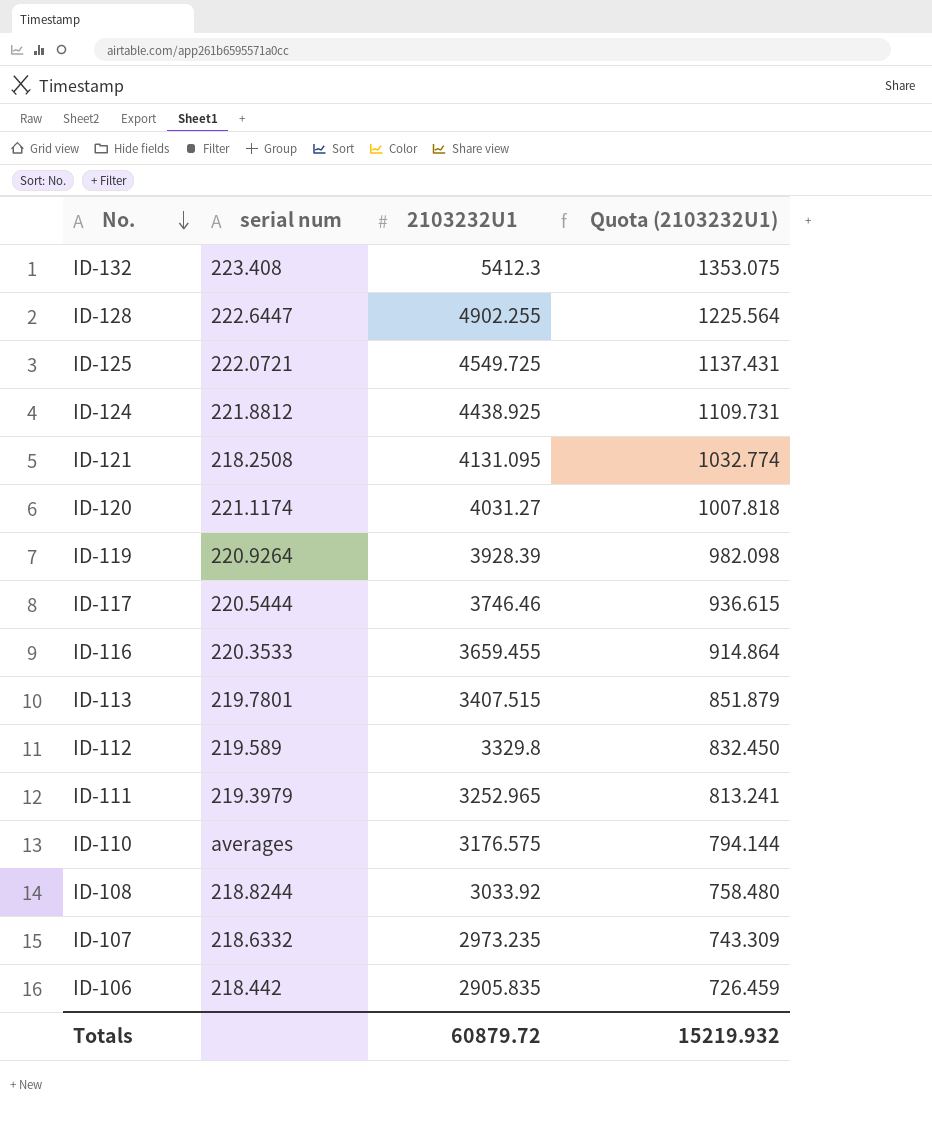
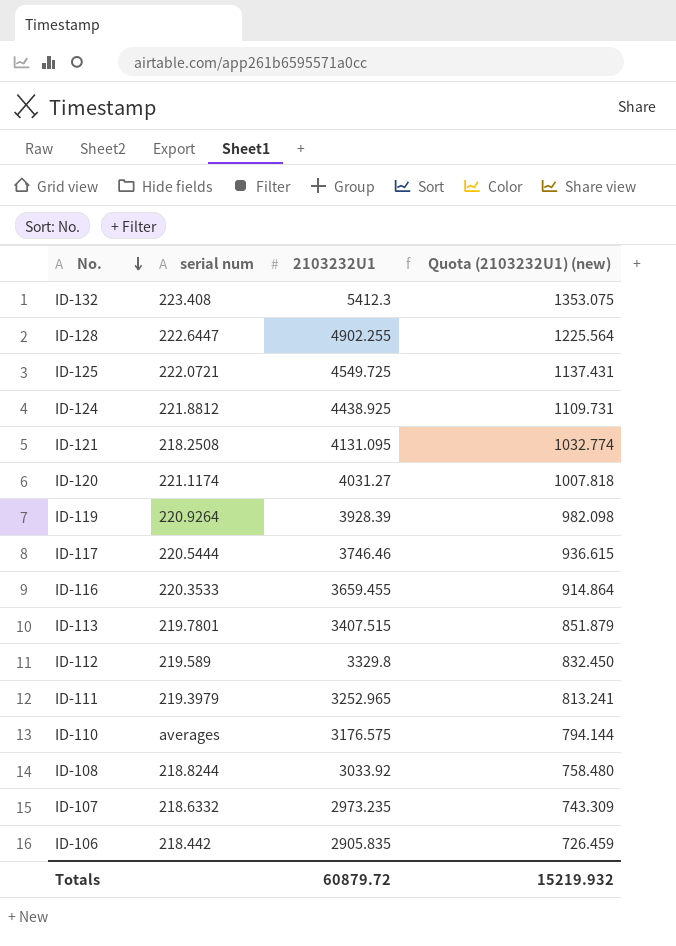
column name: Quota (2103232U1) -> Quota (2103232U1) (new)

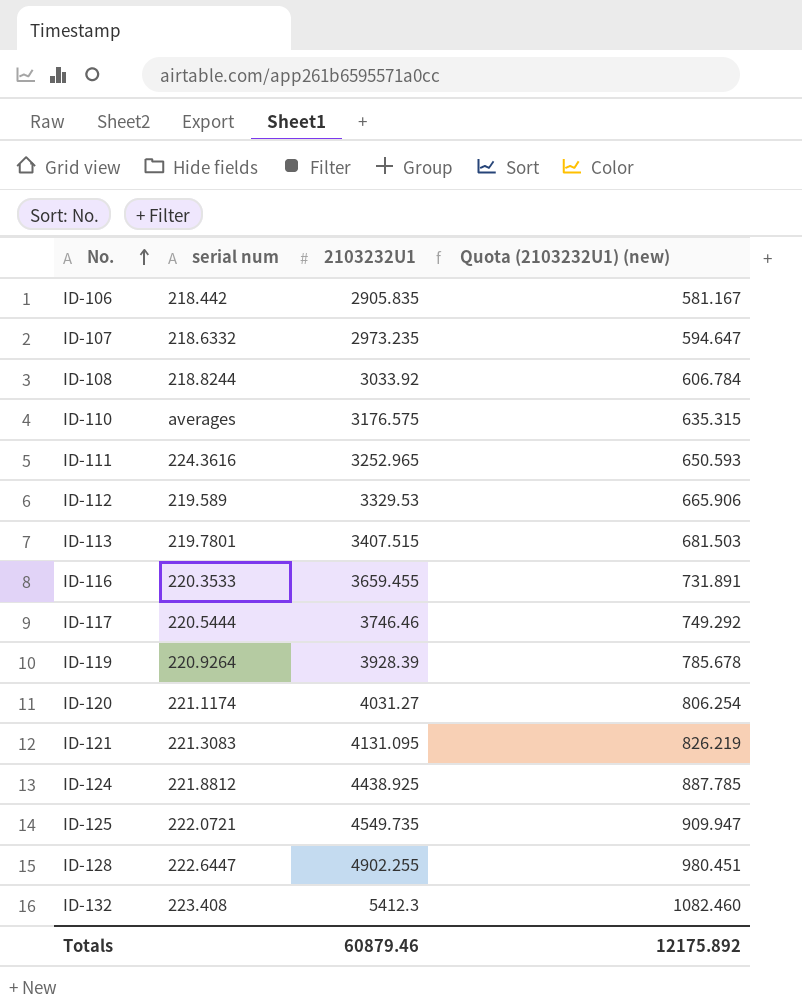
row order: No. descending -> No. ascending
column Quota (2103232U1) (new) | formula: [2103232U1] * 0.25 -> [2103232U1] * 0.2
ID-111 | serial num: 219.3979 -> 224.3616
ID-112 | 2103232U1: 3329.8 -> 3329.53
ID-121 | serial num: 218.2508 -> 221.3083
ID-125 | 2103232U1: 4549.725 -> 4549.735
Totals | 2103232U1: 60879.72 -> 60879.46
Totals | Quota (2103232U1) (new): 15219.932 -> 12175.892

